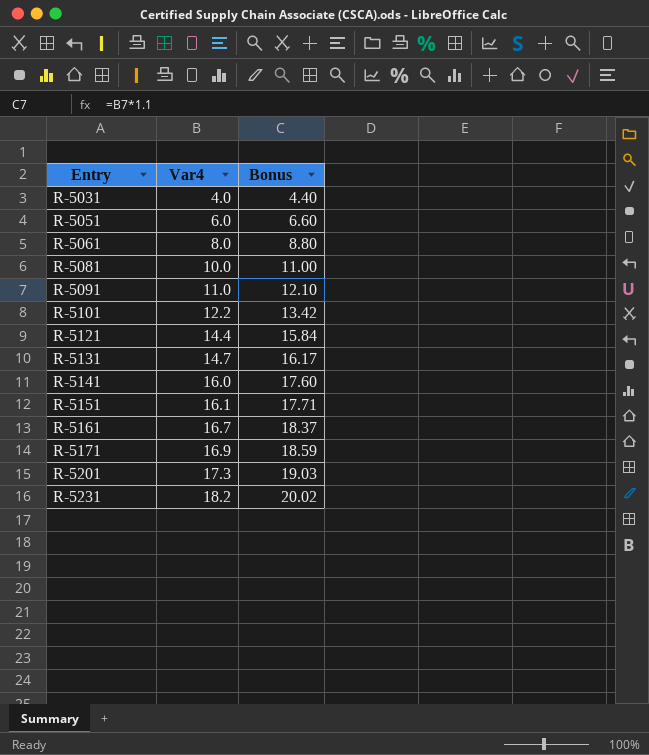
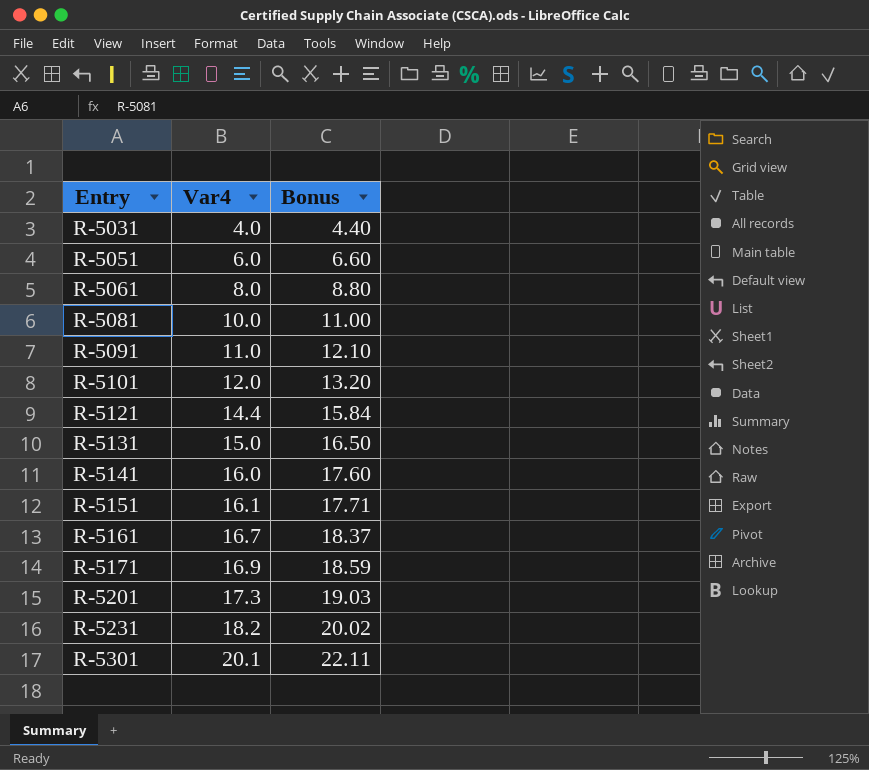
R-5101 | Var4: 12.2 -> 12.0
R-5101 | Bonus: 13.42 -> 13.20
R-5131 | Var4: 14.7 -> 15.0
R-5131 | Bonus: 16.17 -> 16.50
row R-5301: none -> 20.1 | 22.11

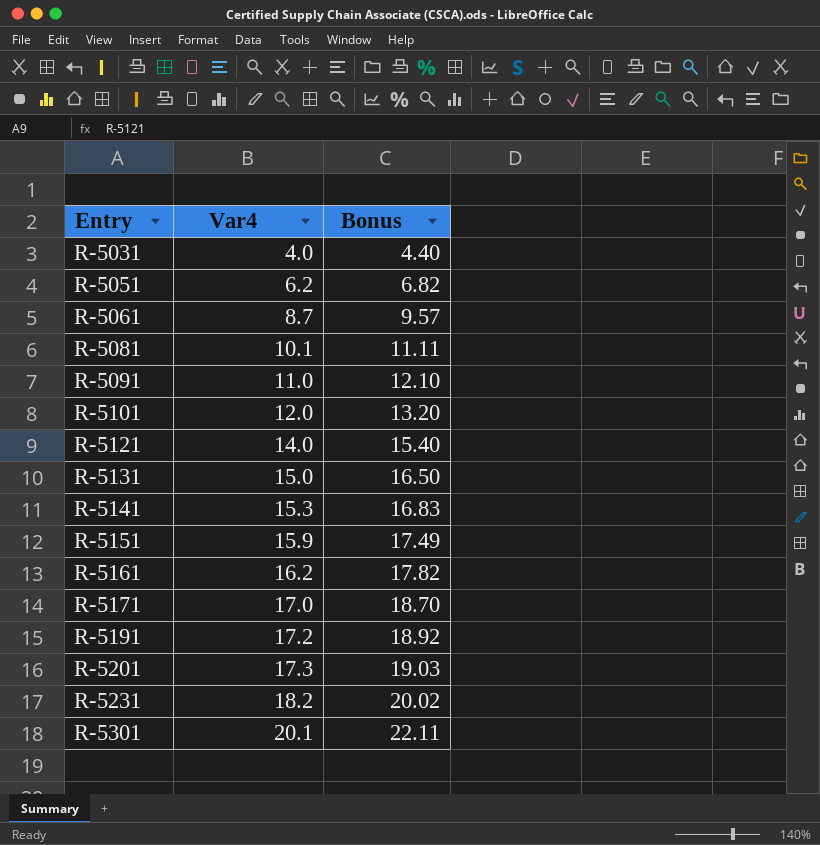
R-5051 | Var4: 6.0 -> 6.2
R-5051 | Bonus: 6.60 -> 6.82
R-5061 | Var4: 8.0 -> 8.7
R-5061 | Bonus: 8.80 -> 9.57
R-5081 | Var4: 10.0 -> 10.1
R-5081 | Bonus: 11.00 -> 11.11
R-5121 | Var4: 14.4 -> 14.0
R-5121 | Bonus: 15.84 -> 15.40
R-5141 | Var4: 16.0 -> 15.3
R-5141 | Bonus: 17.60 -> 16.83
R-5151 | Var4: 16.1 -> 15.9
R-5151 | Bonus: 17.71 -> 17.49
R-5161 | Var4: 16.7 -> 16.2
R-5161 | Bonus: 18.37 -> 17.82
R-5171 | Var4: 16.9 -> 17.0
R-5171 | Bonus: 18.59 -> 18.70
row R-5191: none -> 17.2 | 18.92

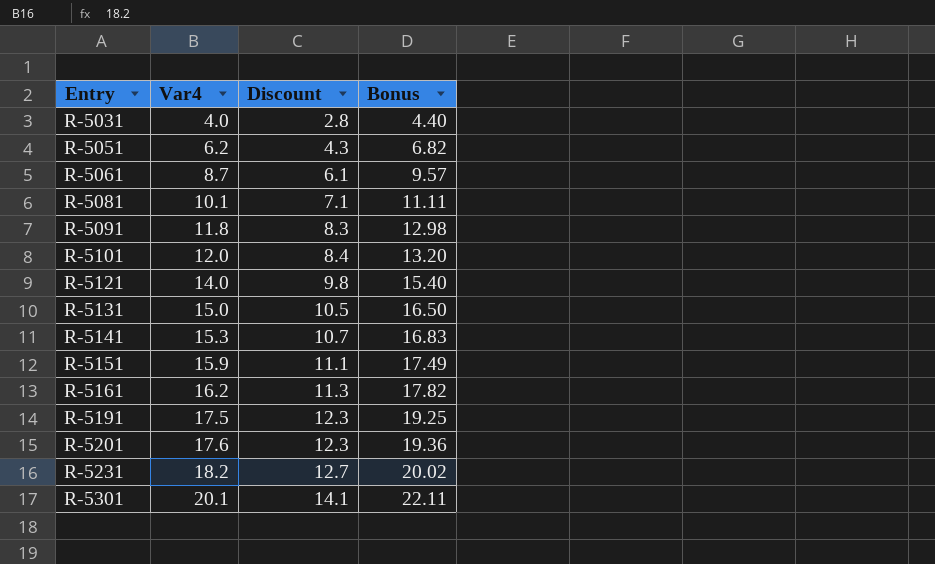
column Discount | formula: none -> [Var4] * 0.7
row R-5171: 17.0 | 18.70 -> none
R-5091 | Var4: 11.0 -> 11.8
R-5091 | Bonus: 12.10 -> 12.98
R-5191 | Var4: 17.2 -> 17.5
R-5191 | Bonus: 18.92 -> 19.25
R-5201 | Var4: 17.3 -> 17.6
R-5201 | Bonus: 19.03 -> 19.36

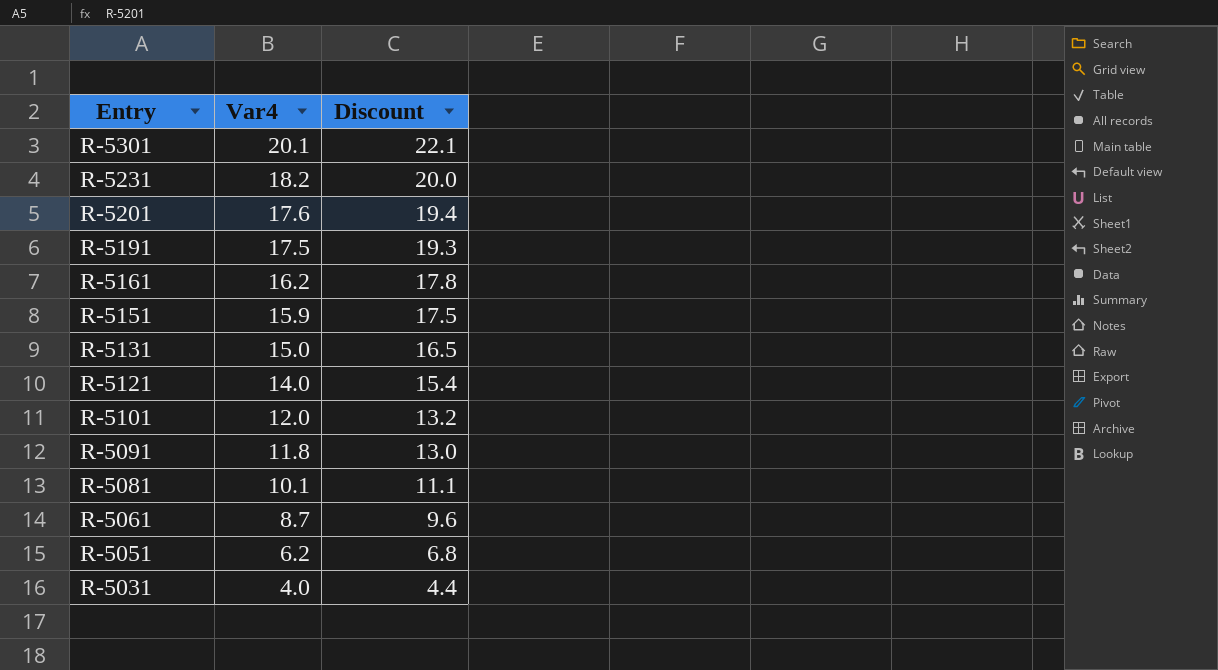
row order: Entry ascending -> Entry descending
column Bonus | formula: [Var4] * 1.1 -> none
column Discount | formula: [Var4] * 0.7 -> [Var4] * 1.1
row R-5141: 15.3 | 10.7 | 16.83 -> none

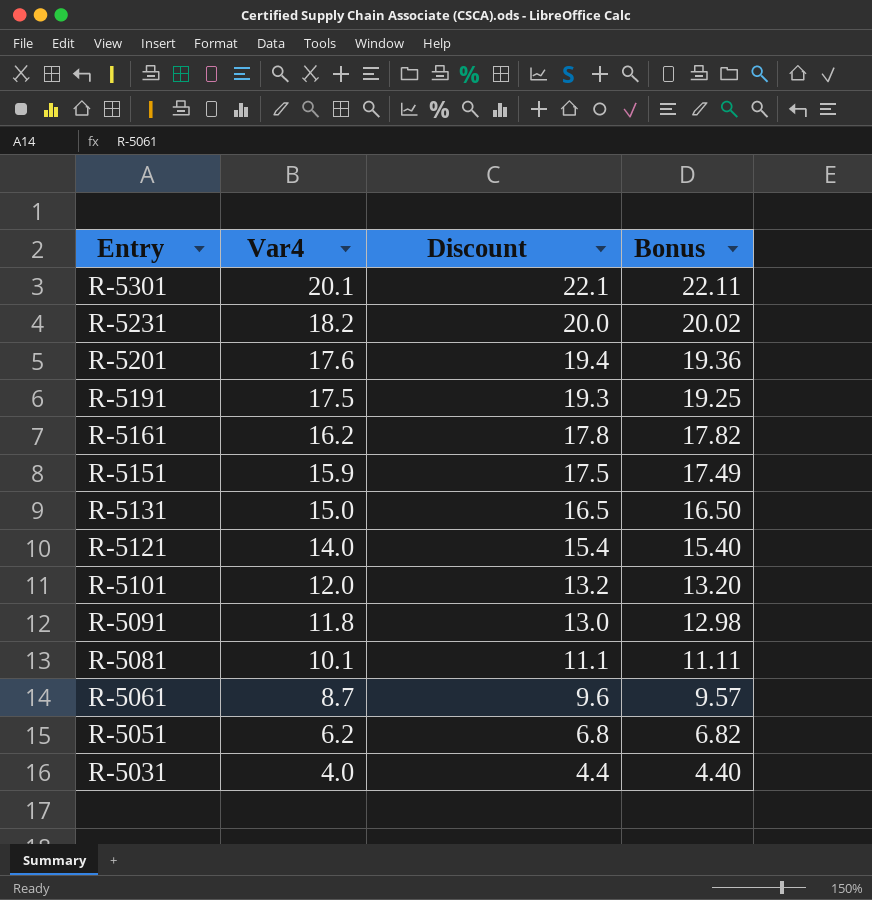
column Bonus | formula: none -> [Var4] * 1.1

